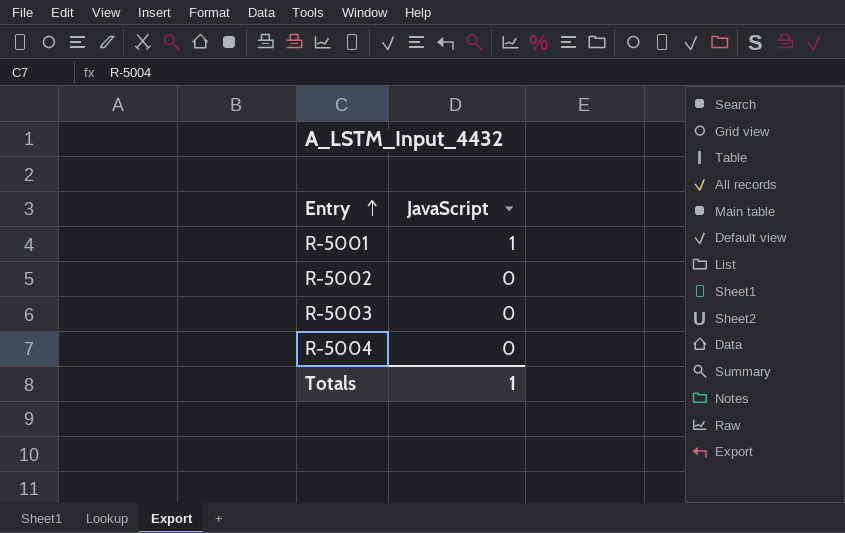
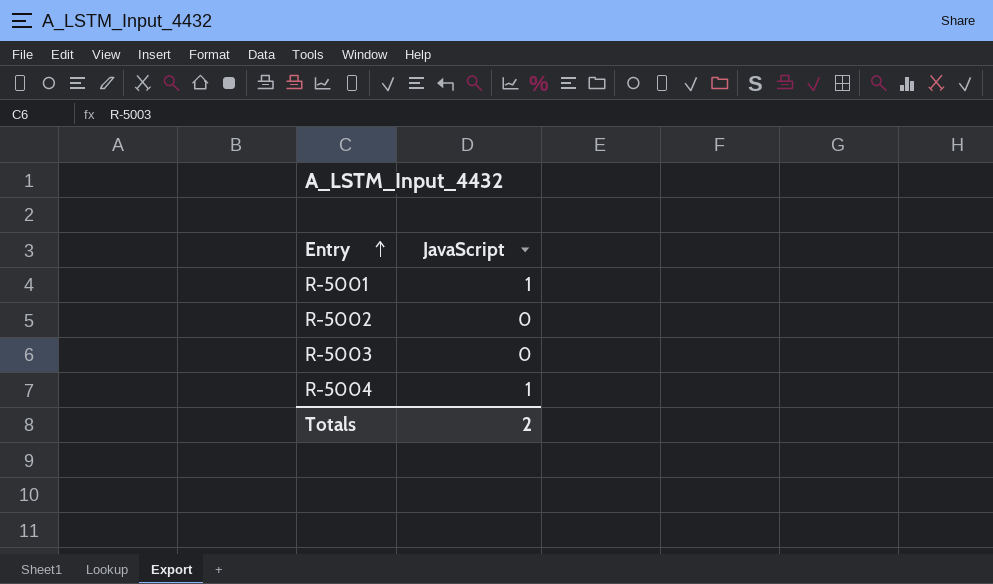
R-5004 | JavaScript: 0 -> 1
Totals | JavaScript: 1 -> 2

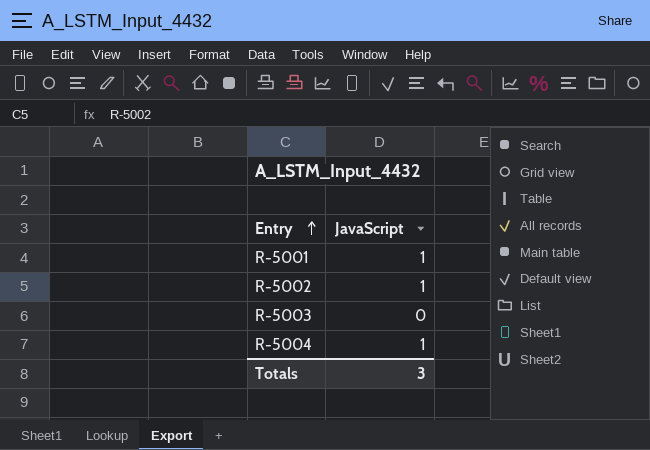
R-5002 | JavaScript: 0 -> 1
Totals | JavaScript: 2 -> 3

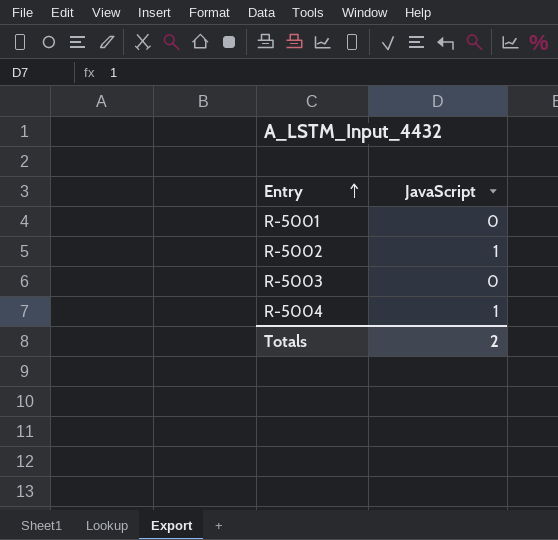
R-5001 | JavaScript: 1 -> 0
Totals | JavaScript: 3 -> 2

